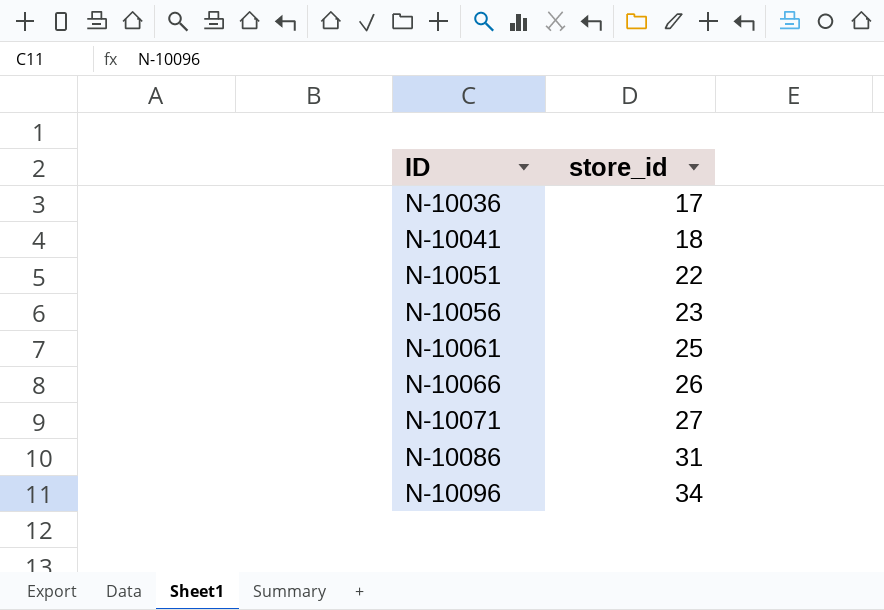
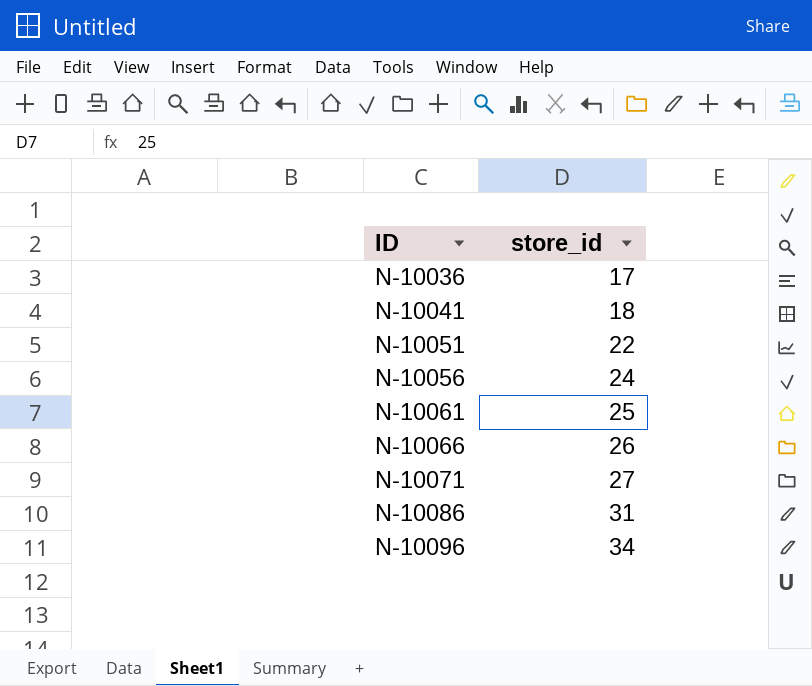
N-10056 | store_id: 23 -> 24

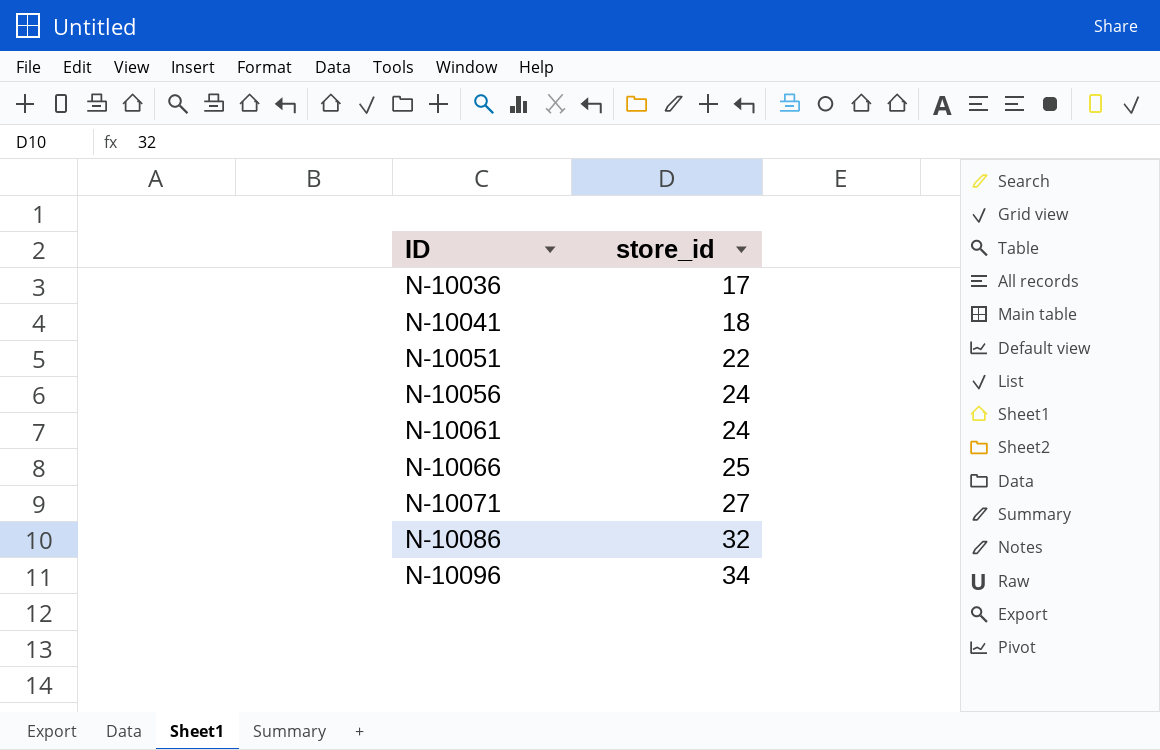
N-10061 | store_id: 25 -> 24
N-10066 | store_id: 26 -> 25
N-10086 | store_id: 31 -> 32

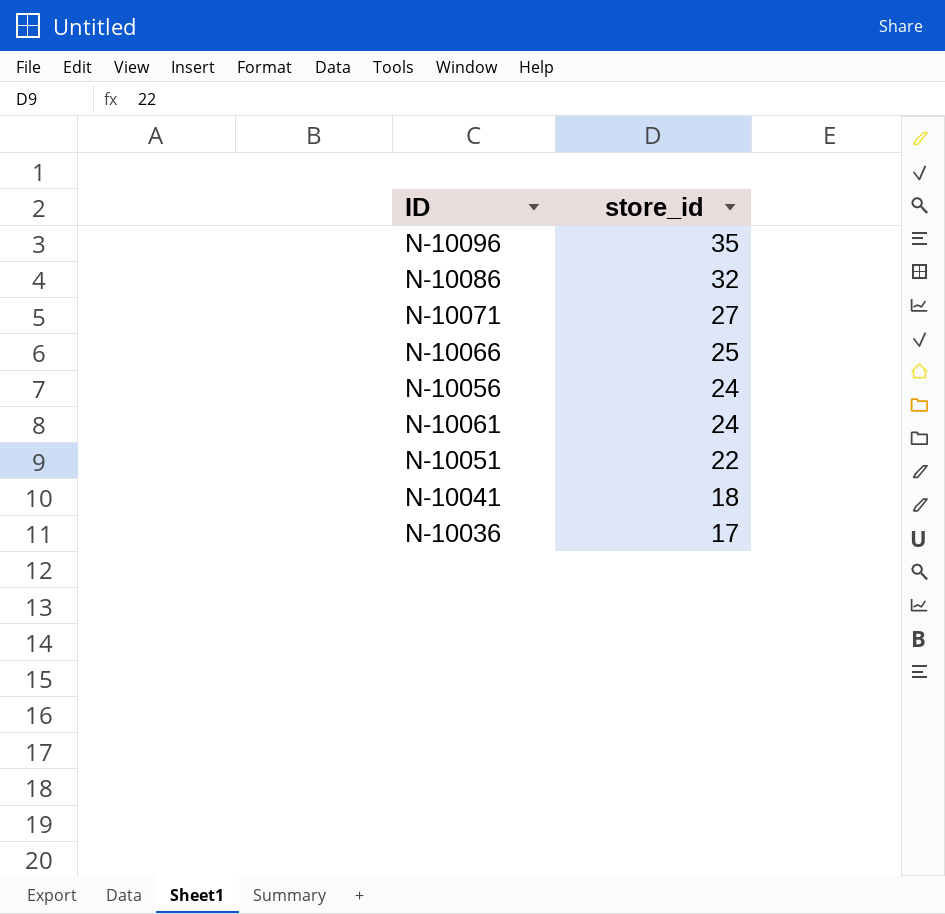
row order: ID ascending -> store_id descending
N-10096 | store_id: 34 -> 35

